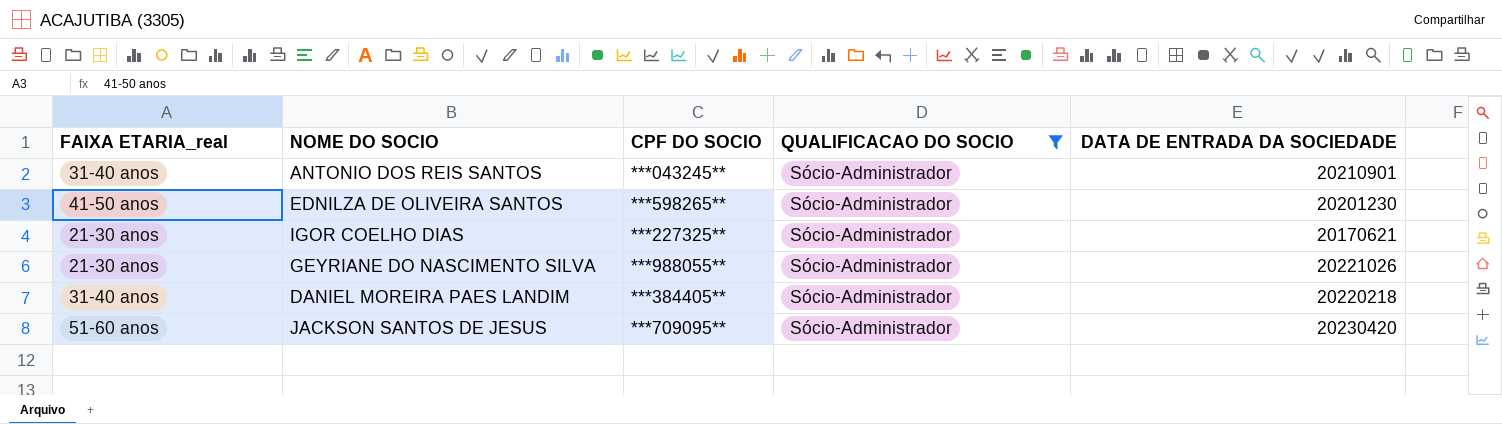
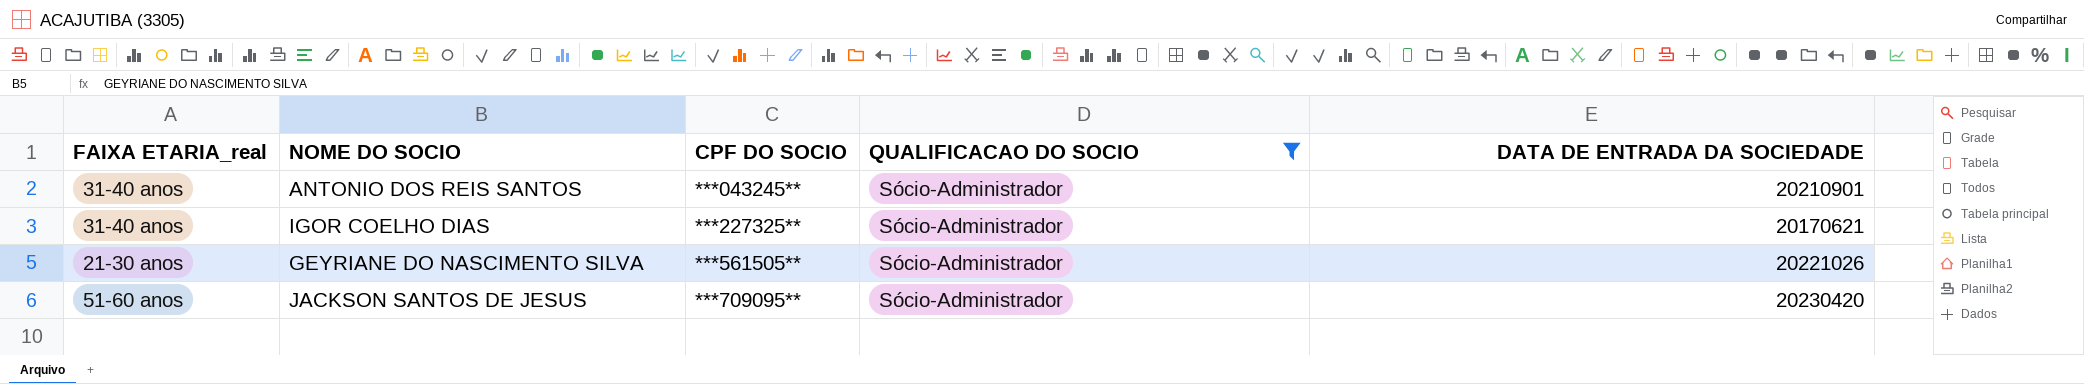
row EDNILZA DE OLIVEIRA SANTOS: 41-50 anos | ***598265** | Sócio-Administrador | 20201230 -> none
row DANIEL MOREIRA PAES LANDIM: 31-40 anos | ***384405** | Sócio-Administrador | 20220218 -> none
IGOR COELHO DIAS | FAIXA ETARIA_real: 21-30 anos -> 31-40 anos
GEYRIANE DO NASCIMENTO SILVA | CPF DO SOCIO: ***988055** -> ***561505**

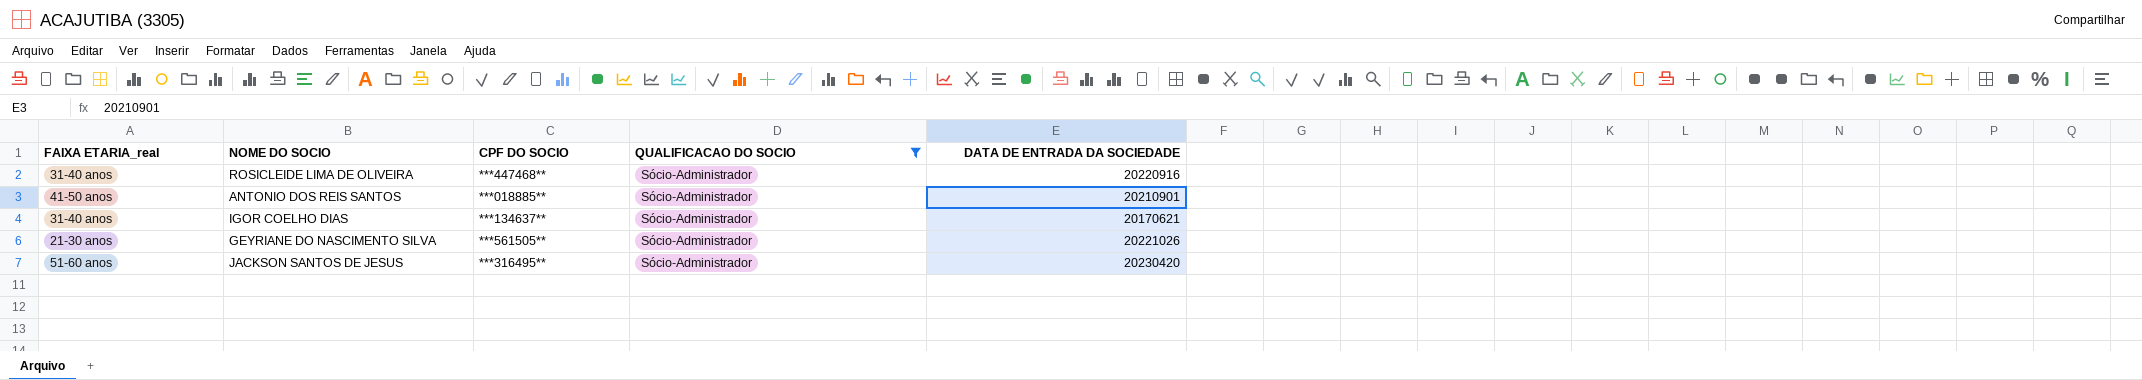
row ROSICLEIDE LIMA DE OLIVEIRA: none -> 31-40 anos | ***447468** | Sócio-Administrador | 20220916
ANTONIO DOS REIS SANTOS | FAIXA ETARIA_real: 31-40 anos -> 41-50 anos
ANTONIO DOS REIS SANTOS | CPF DO SOCIO: ***043245** -> ***018885**
IGOR COELHO DIAS | CPF DO SOCIO: ***227325** -> ***134637**
JACKSON SANTOS DE JESUS | CPF DO SOCIO: ***709095** -> ***316495**

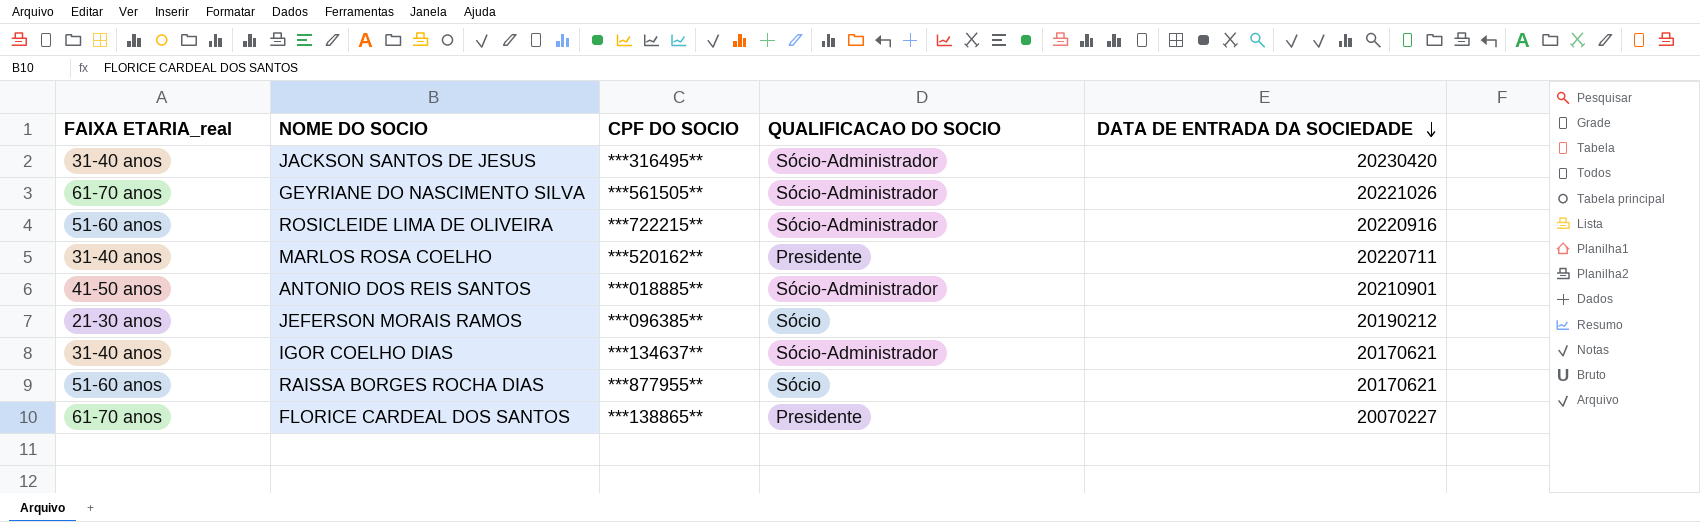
filter: QUALIFICACAO DO SOCIO = Sócio-Administrador -> none
row order: none -> DATA DE ENTRADA DA SOCIEDADE descending
JACKSON SANTOS DE JESUS | FAIXA ETARIA_real: 51-60 anos -> 31-40 anos
GEYRIANE DO NASCIMENTO SILVA | FAIXA ETARIA_real: 21-30 anos -> 61-70 anos
ROSICLEIDE LIMA DE OLIVEIRA | FAIXA ETARIA_real: 31-40 anos -> 51-60 anos
ROSICLEIDE LIMA DE OLIVEIRA | CPF DO SOCIO: ***447468** -> ***722215**

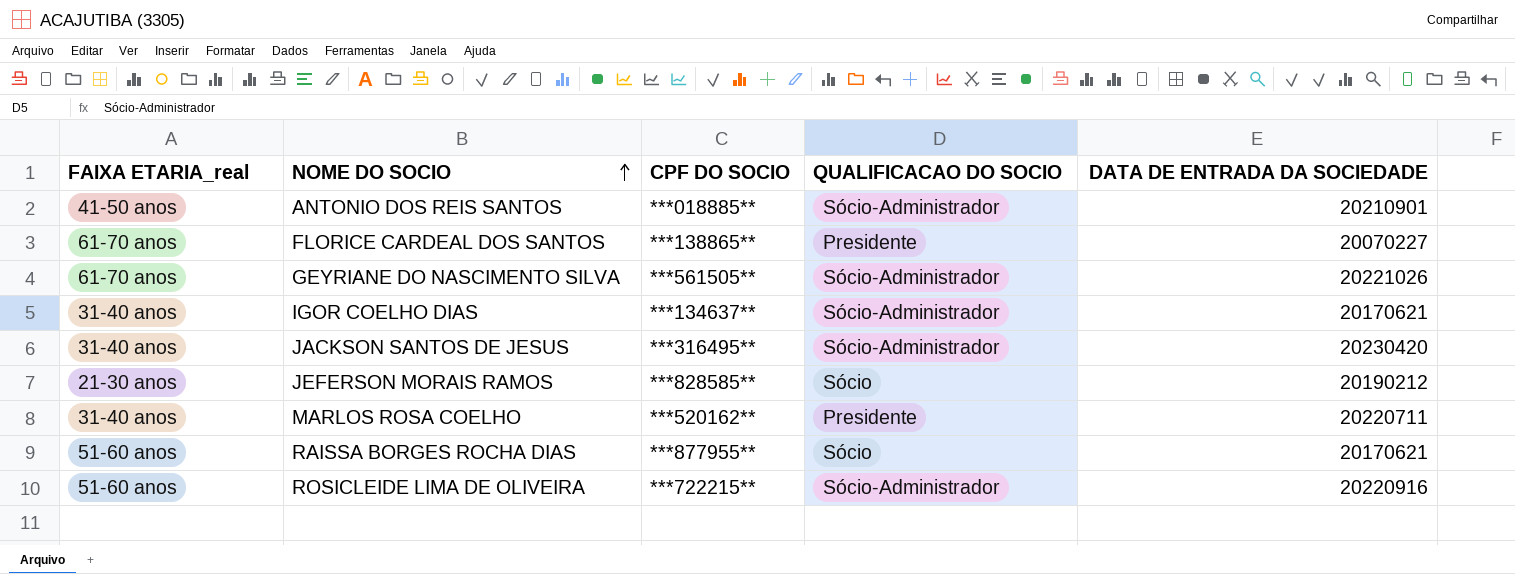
row order: DATA DE ENTRADA DA SOCIEDADE descending -> NOME DO SOCIO ascending
JEFERSON MORAIS RAMOS | CPF DO SOCIO: ***096385** -> ***828585**

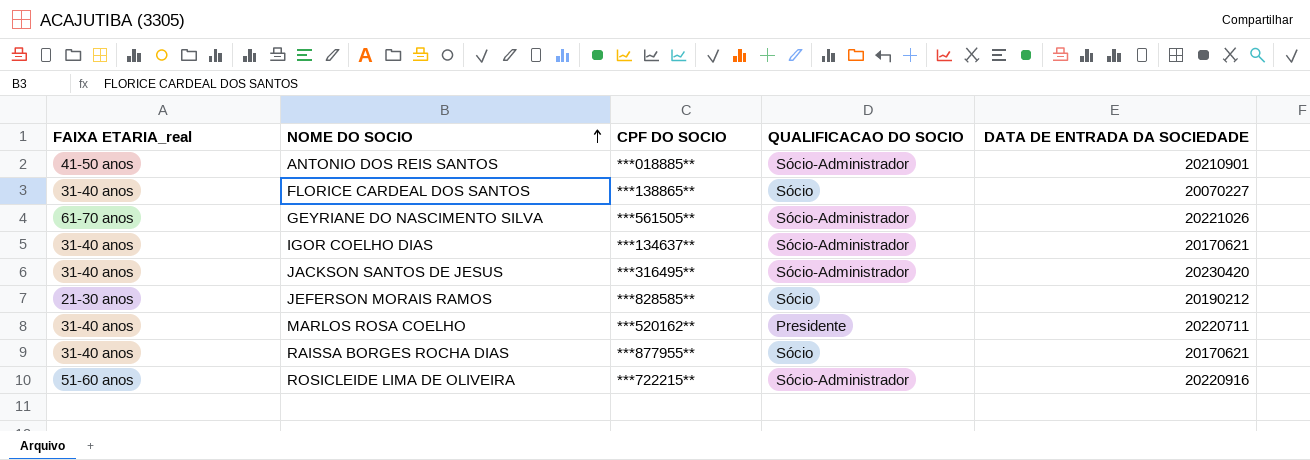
FLORICE CARDEAL DOS SANTOS | FAIXA ETARIA_real: 61-70 anos -> 31-40 anos
FLORICE CARDEAL DOS SANTOS | QUALIFICACAO DO SOCIO: Presidente -> Sócio
RAISSA BORGES ROCHA DIAS | FAIXA ETARIA_real: 51-60 anos -> 31-40 anos

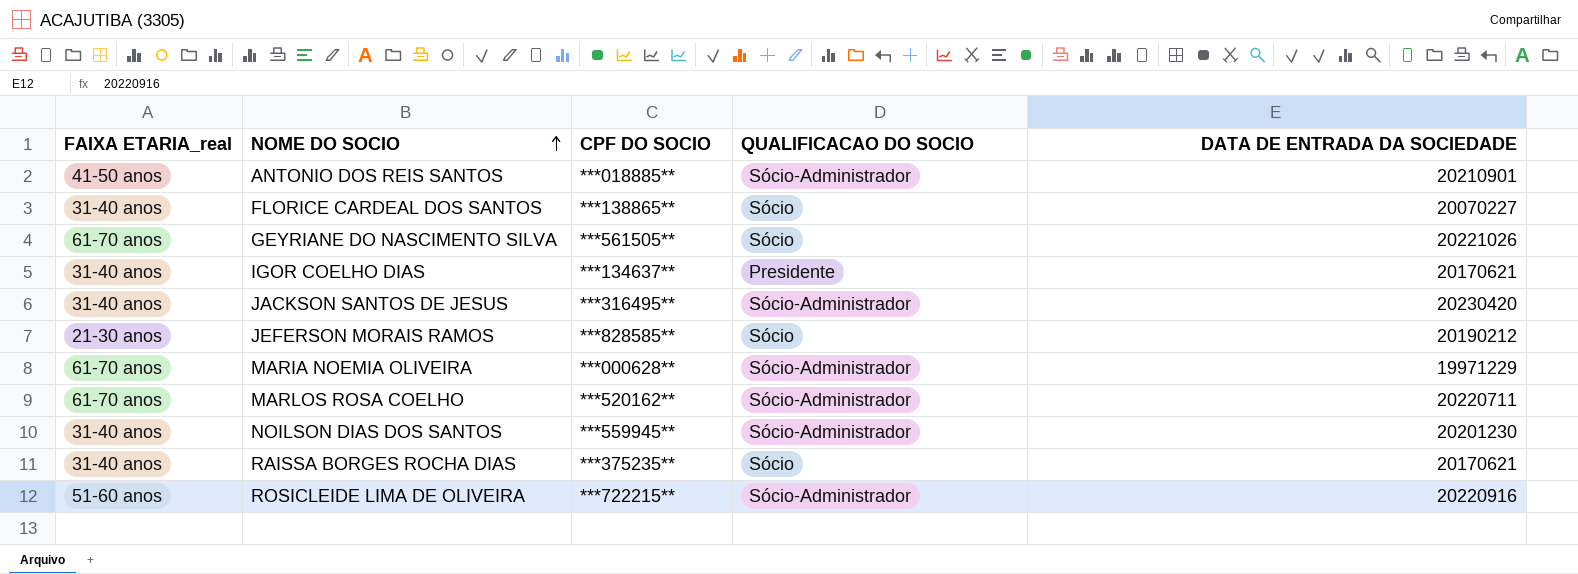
GEYRIANE DO NASCIMENTO SILVA | QUALIFICACAO DO SOCIO: Sócio-Administrador -> Sócio
IGOR COELHO DIAS | QUALIFICACAO DO SOCIO: Sócio-Administrador -> Presidente
row MARIA NOEMIA OLIVEIRA: none -> 61-70 anos | ***000628** | Sócio-Administrador | 19971229
MARLOS ROSA COELHO | FAIXA ETARIA_real: 31-40 anos -> 61-70 anos
MARLOS ROSA COELHO | QUALIFICACAO DO SOCIO: Presidente -> Sócio-Administrador
row NOILSON DIAS DOS SANTOS: none -> 31-40 anos | ***559945** | Sócio-Administrador | 20201230
RAISSA BORGES ROCHA DIAS | CPF DO SOCIO: ***877955** -> ***375235**

